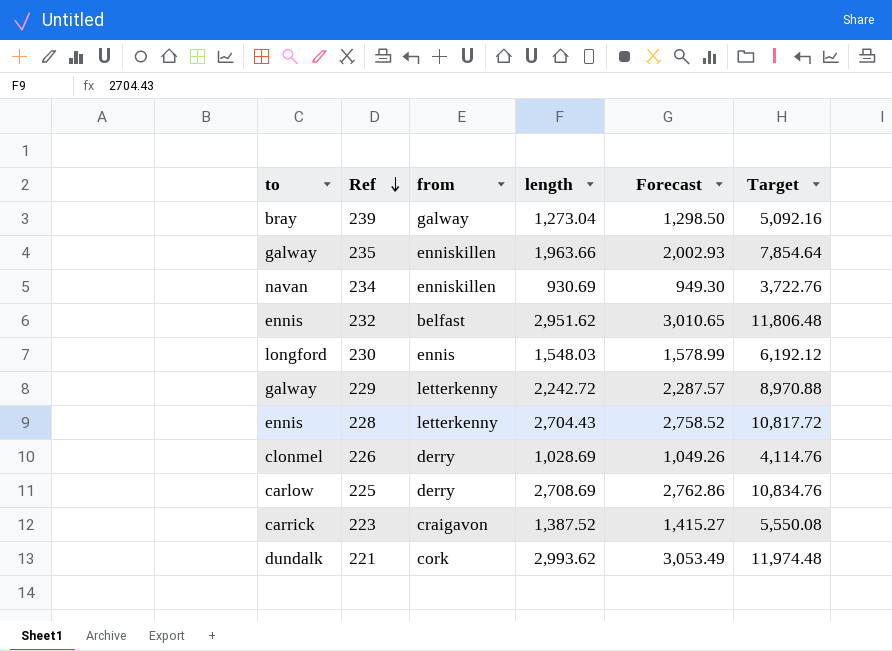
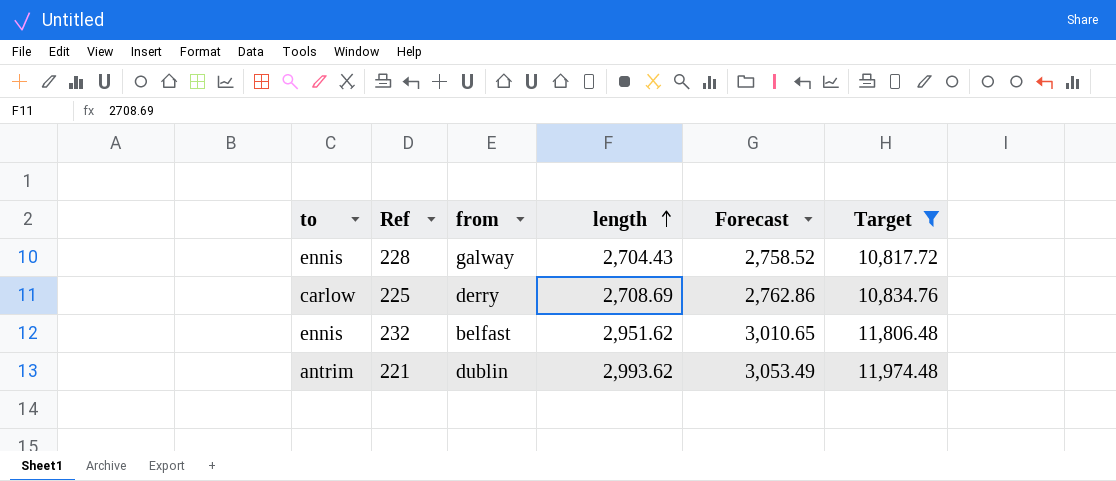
filter: none -> Target >= 10,817.72
row order: Ref descending -> length ascending
228 | from: letterkenny -> galway
221 | to: dundalk -> antrim
221 | from: cork -> dublin

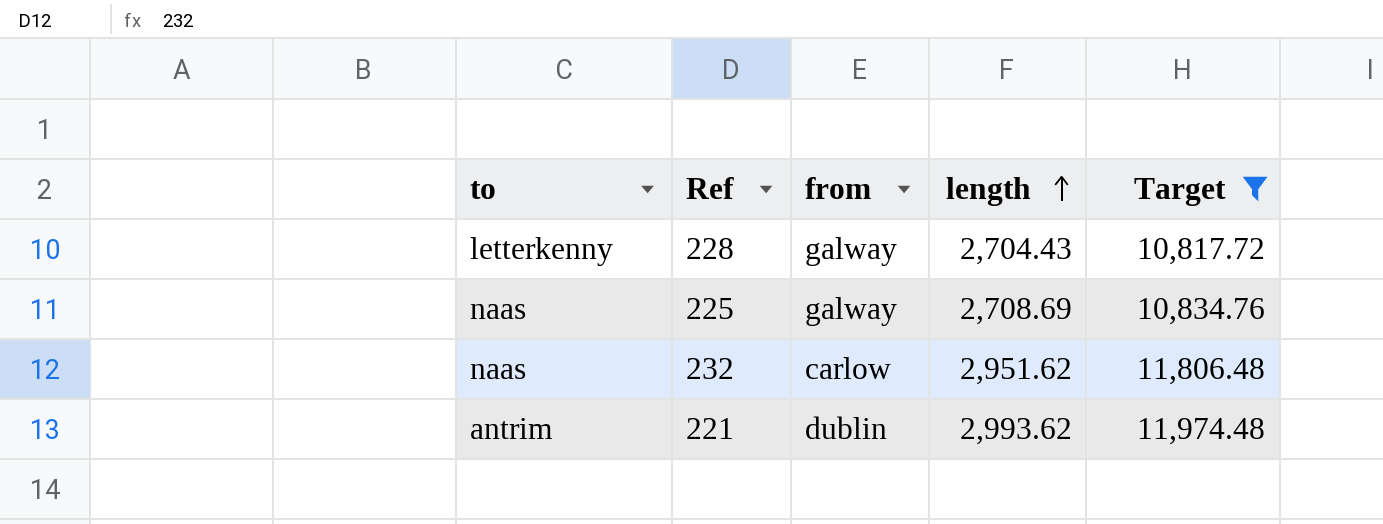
column Forecast | formula: [length] * 1.02 -> none
228 | to: ennis -> letterkenny
225 | to: carlow -> naas
225 | from: derry -> galway
232 | to: ennis -> naas
232 | from: belfast -> carlow

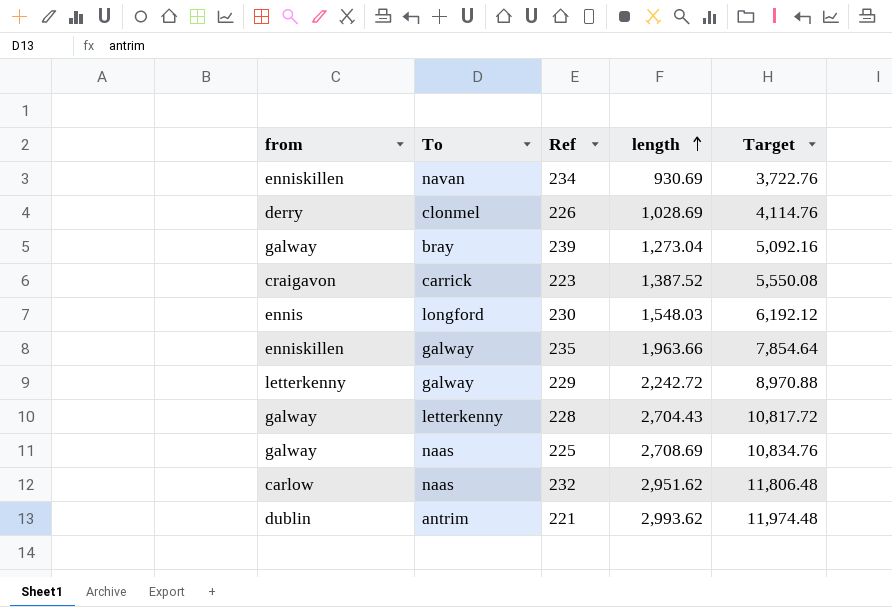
filter: Target >= 10,817.72 -> none
column from | position: 3 -> 1
column name: to -> To

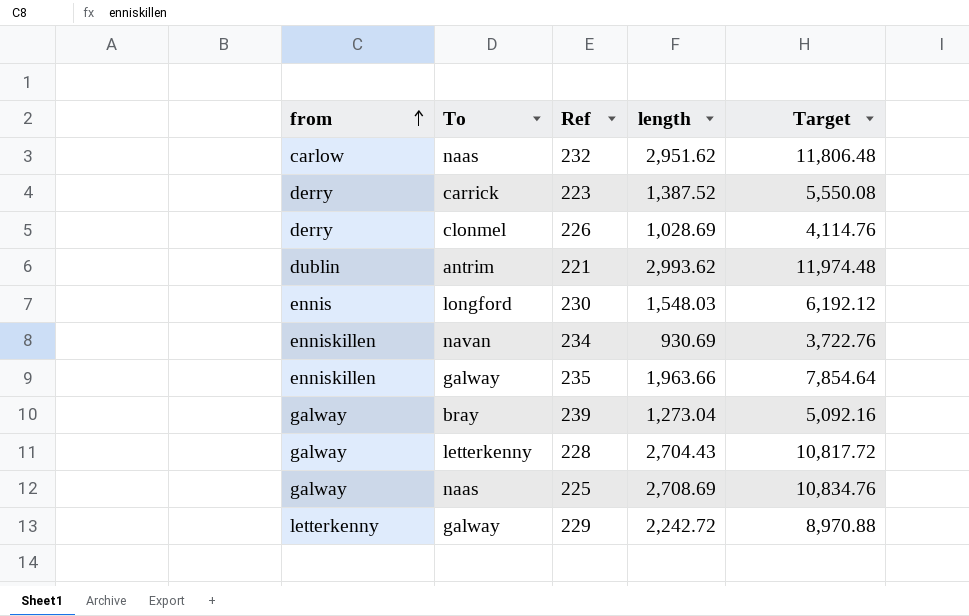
row order: length ascending -> from ascending
223 | from: craigavon -> derry

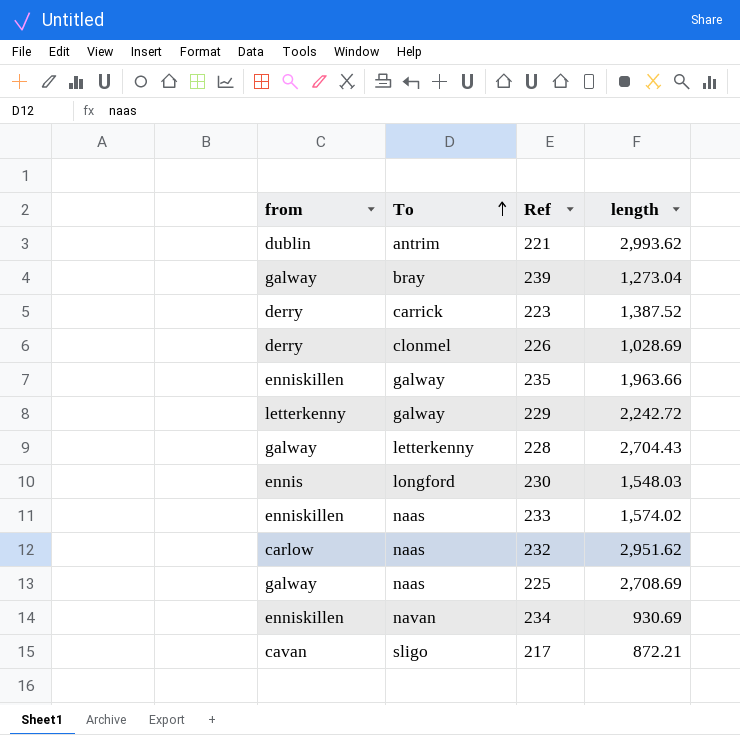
row order: from ascending -> To ascending
column Target | formula: [length] * 4 -> none
row 233: none -> enniskillen | naas | 1,574.02
row 217: none -> cavan | sligo | 872.21

